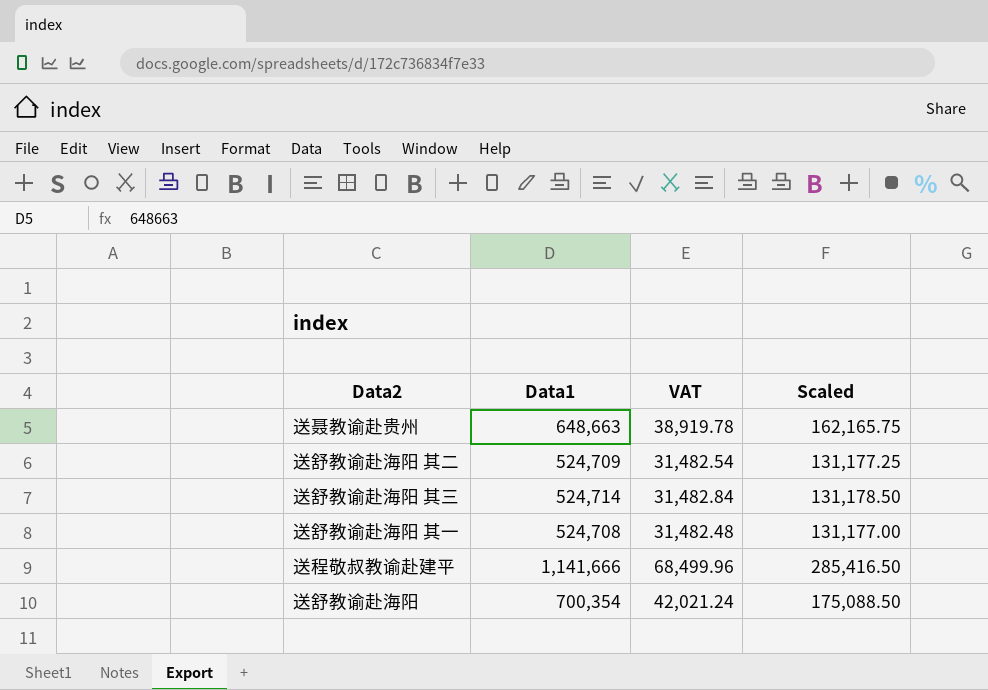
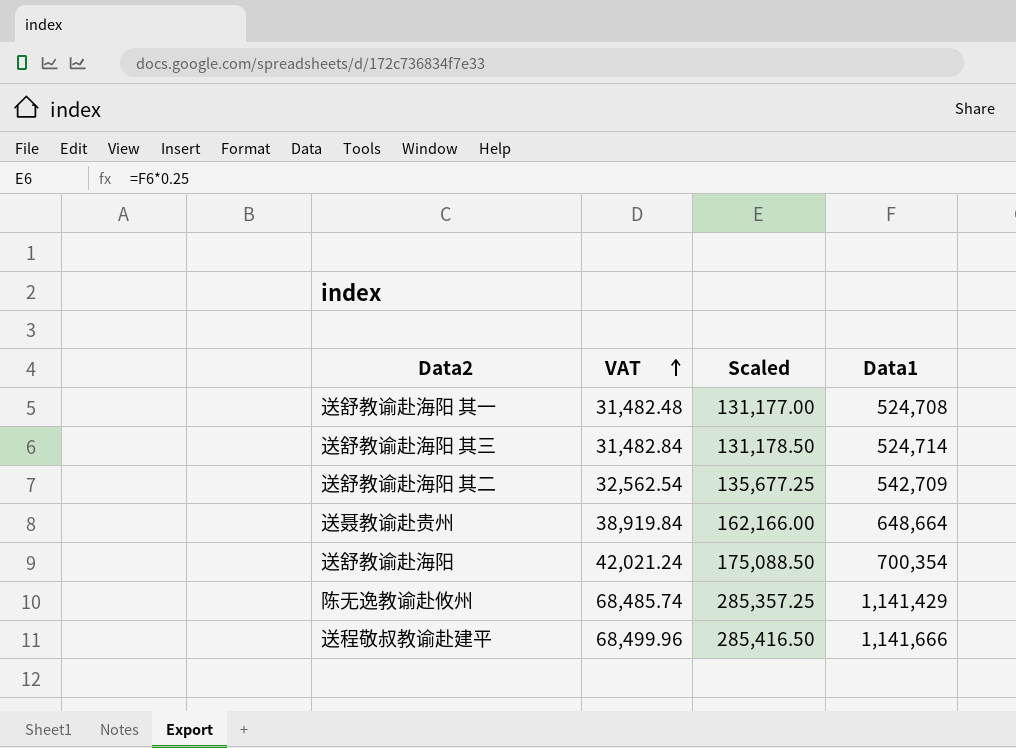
row order: none -> VAT ascending
column Data1 | position: 2 -> 4
送舒教谕赴海阳 其二 | VAT: 31,482.54 -> 32,562.54
送舒教谕赴海阳 其二 | Scaled: 131,177.25 -> 135,677.25
送舒教谕赴海阳 其二 | Data1: 524,709 -> 542,709
送聂教谕赴贵州 | VAT: 38,919.78 -> 38,919.84
送聂教谕赴贵州 | Scaled: 162,165.75 -> 162,166.00
送聂教谕赴贵州 | Data1: 648,663 -> 648,664
row 陈无逸教谕赴攸州: none -> 68,485.74 | 285,357.25 | 1,141,429

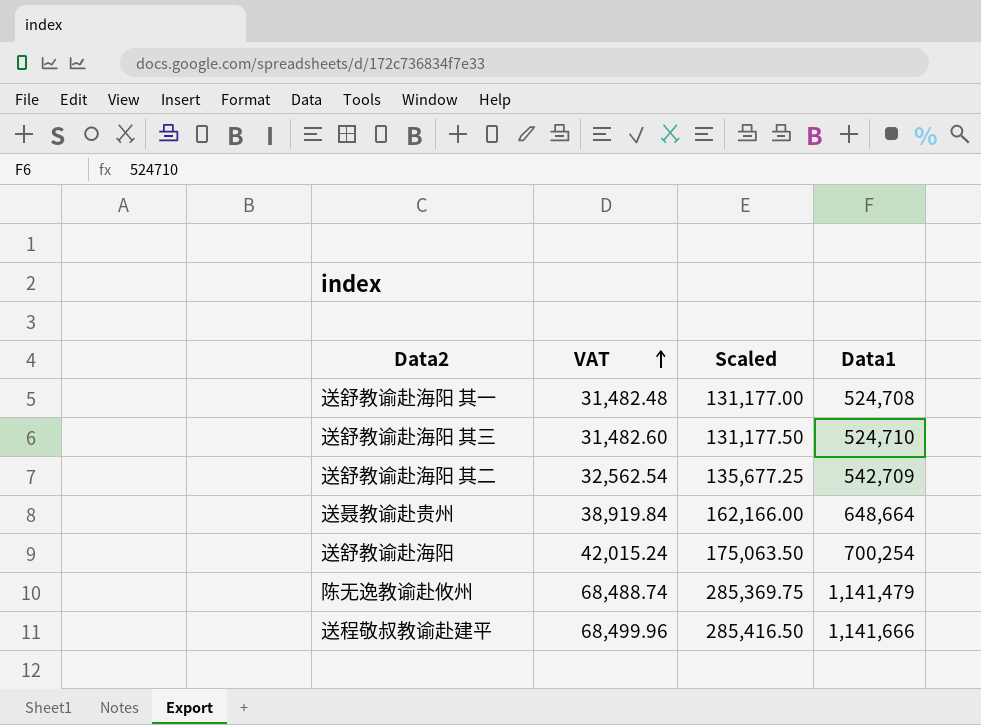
送舒教谕赴海阳 其三 | VAT: 31,482.84 -> 31,482.60
送舒教谕赴海阳 其三 | Scaled: 131,178.50 -> 131,177.50
送舒教谕赴海阳 其三 | Data1: 524,714 -> 524,710
送舒教谕赴海阳 | VAT: 42,021.24 -> 42,015.24
送舒教谕赴海阳 | Scaled: 175,088.50 -> 175,063.50
送舒教谕赴海阳 | Data1: 700,354 -> 700,254
陈无逸教谕赴攸州 | VAT: 68,485.74 -> 68,488.74
陈无逸教谕赴攸州 | Scaled: 285,357.25 -> 285,369.75
陈无逸教谕赴攸州 | Data1: 1,141,429 -> 1,141,479

